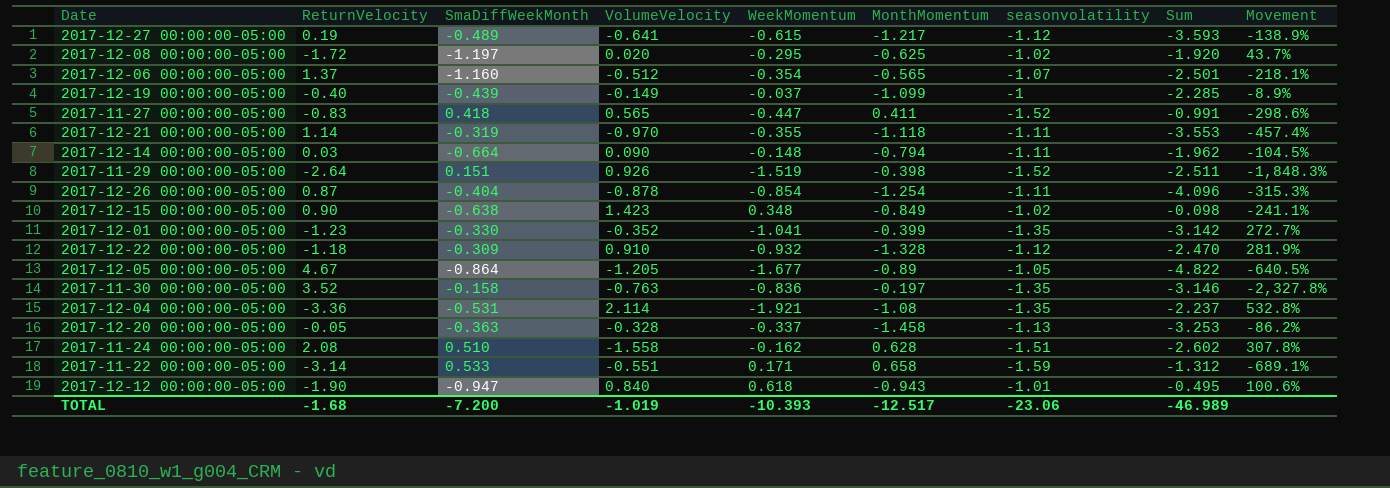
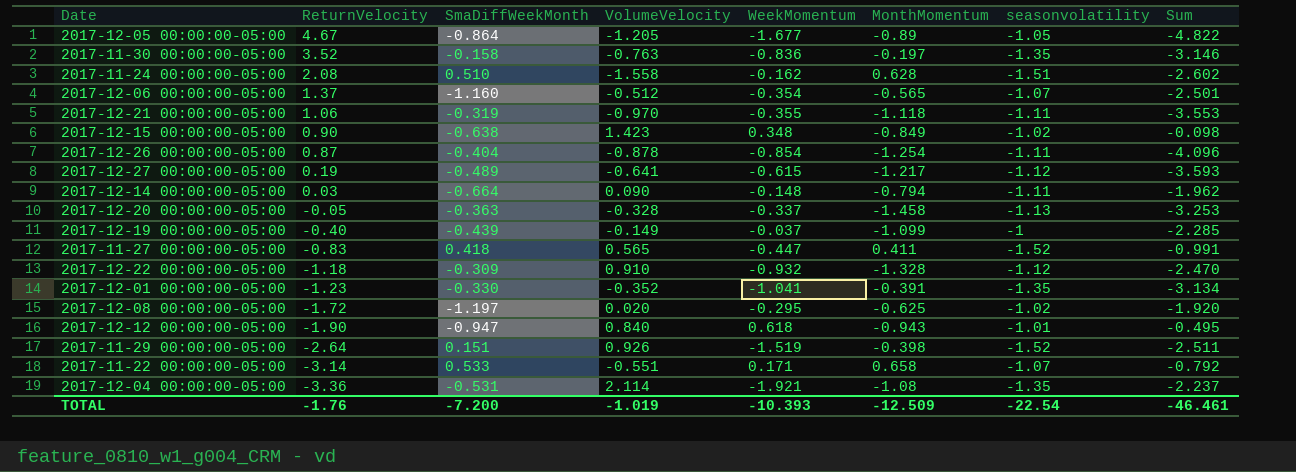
row order: none -> ReturnVelocity descending
column Movement | formula: ([ReturnVelocity] - [SmaDiffWeekMonth]) / [SmaDiffWeekMonth] -> none
2017-12-21 00:00:00-05:00 | ReturnVelocity: 1.14 -> 1.06
2017-12-01 00:00:00-05:00 | MonthMomentum: -0.399 -> -0.391
2017-12-01 00:00:00-05:00 | Sum: -3.142 -> -3.134
2017-11-22 00:00:00-05:00 | seasonvolatility: -1.59 -> -1.07
2017-11-22 00:00:00-05:00 | Sum: -1.312 -> -0.792
TOTAL | ReturnVelocity: -1.68 -> -1.76
TOTAL | MonthMomentum: -12.517 -> -12.509
TOTAL | seasonvolatility: -23.06 -> -22.54
TOTAL | Sum: -46.989 -> -46.461

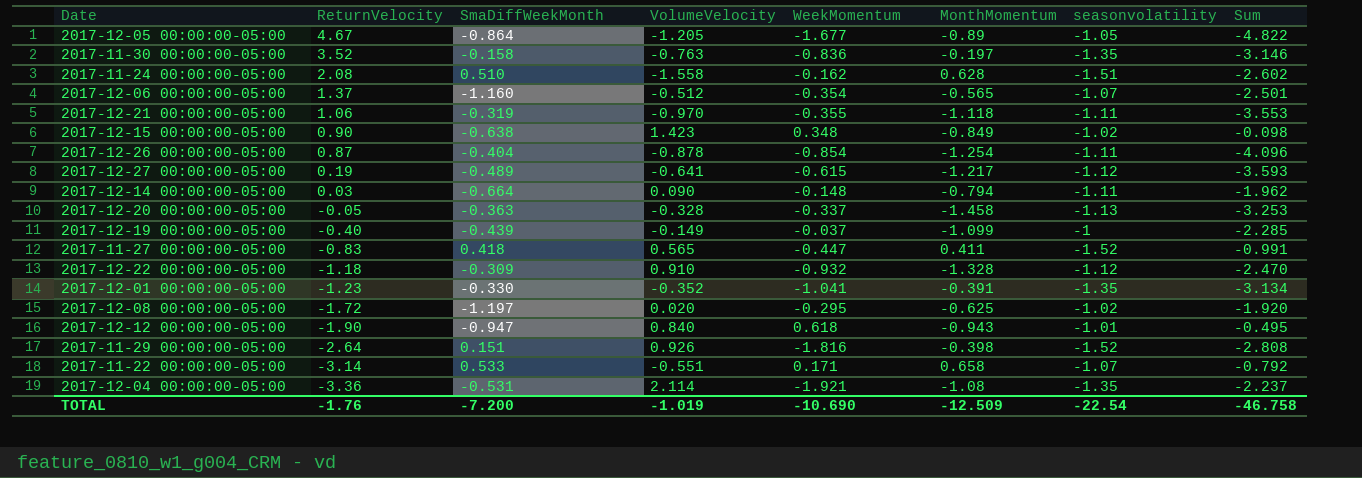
2017-11-29 00:00:00-05:00 | WeekMomentum: -1.519 -> -1.816
2017-11-29 00:00:00-05:00 | Sum: -2.511 -> -2.808
TOTAL | WeekMomentum: -10.393 -> -10.690
TOTAL | Sum: -46.461 -> -46.758

